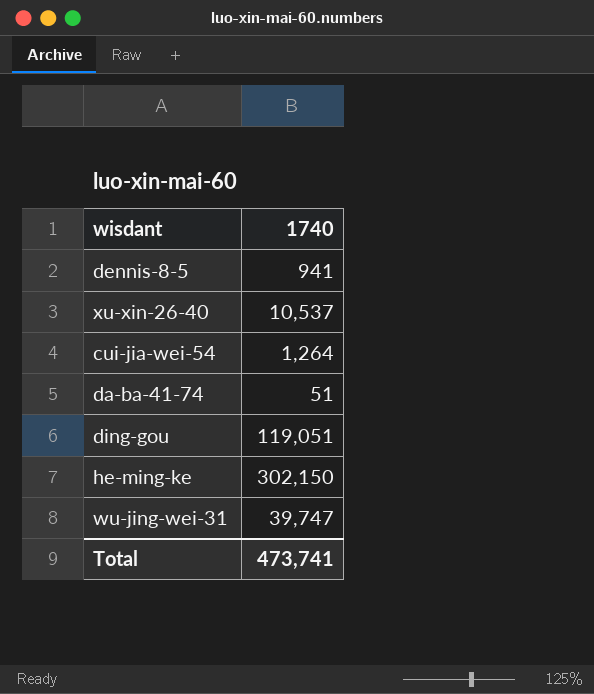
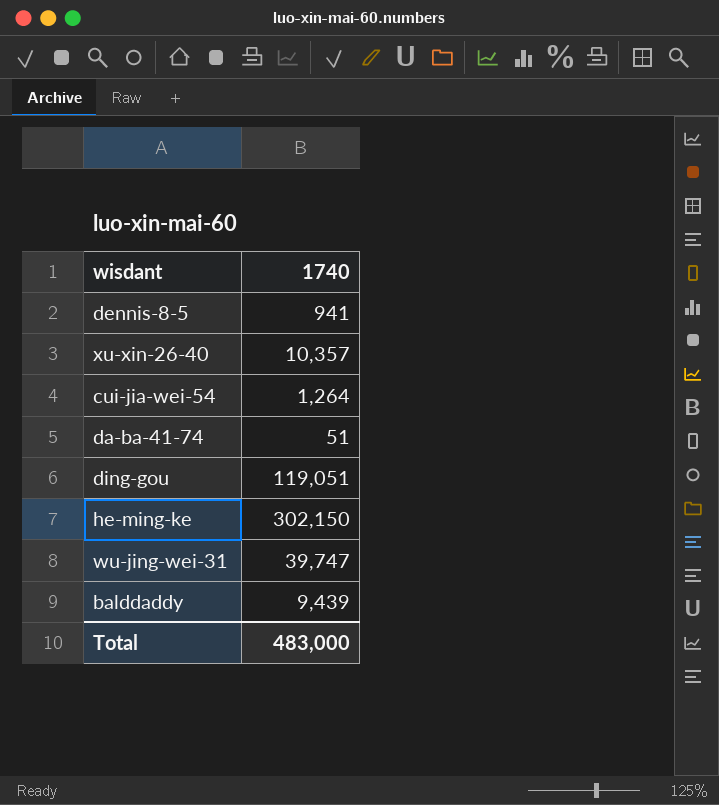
xu-xin-26-40 | 1740: 10,537 -> 10,357
row balddaddy: none -> 9,439
Total | 1740: 473,741 -> 483,000

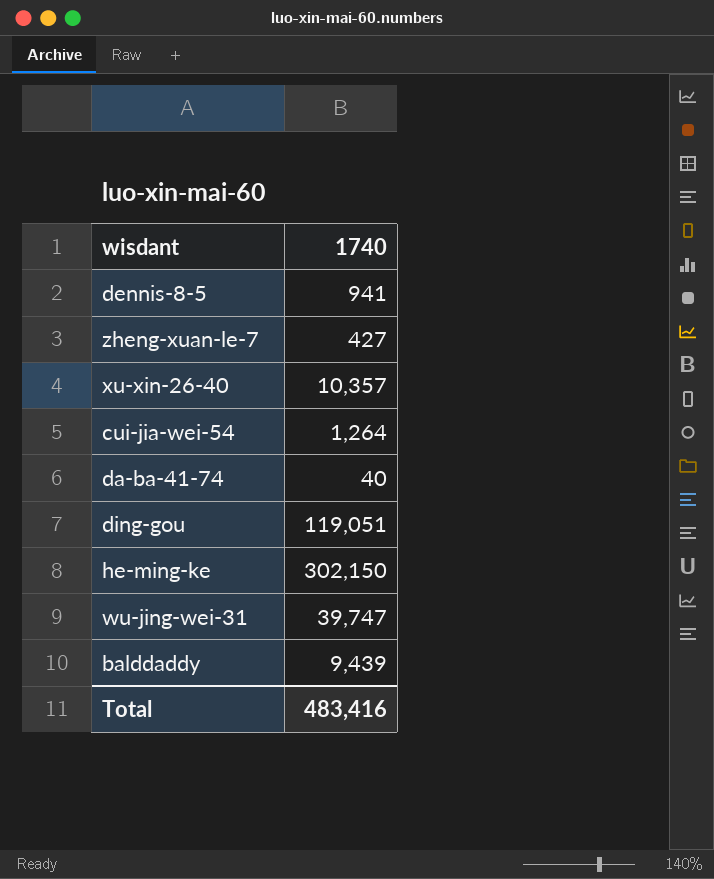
row zheng-xuan-le-7: none -> 427
da-ba-41-74 | 1740: 51 -> 40
Total | 1740: 483,000 -> 483,416

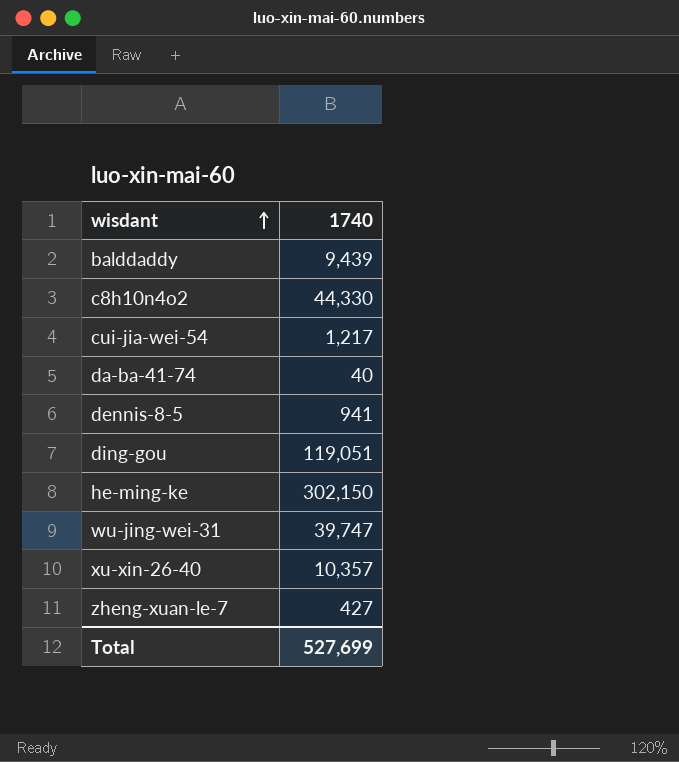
row order: none -> wisdant ascending
row c8h10n4o2: none -> 44,330
cui-jia-wei-54 | 1740: 1,264 -> 1,217
Total | 1740: 483,416 -> 527,699

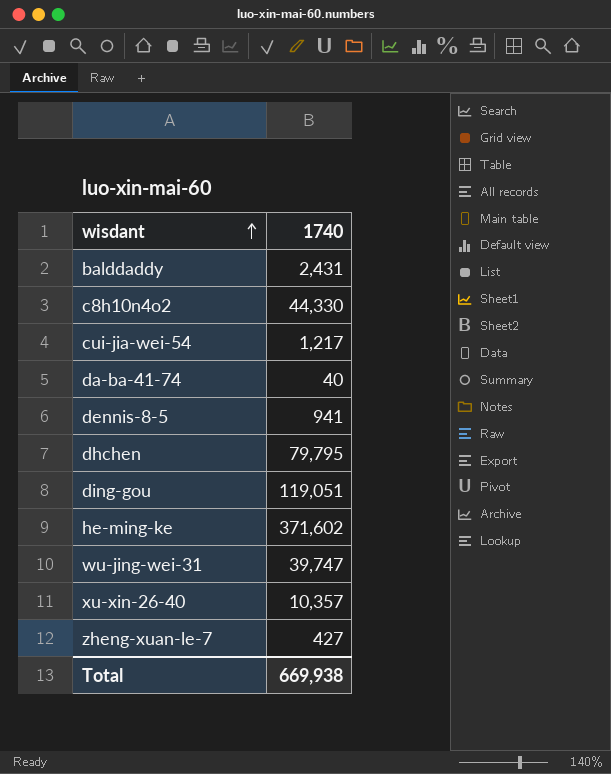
balddaddy | 1740: 9,439 -> 2,431
row dhchen: none -> 79,795
he-ming-ke | 1740: 302,150 -> 371,602
Total | 1740: 527,699 -> 669,938

